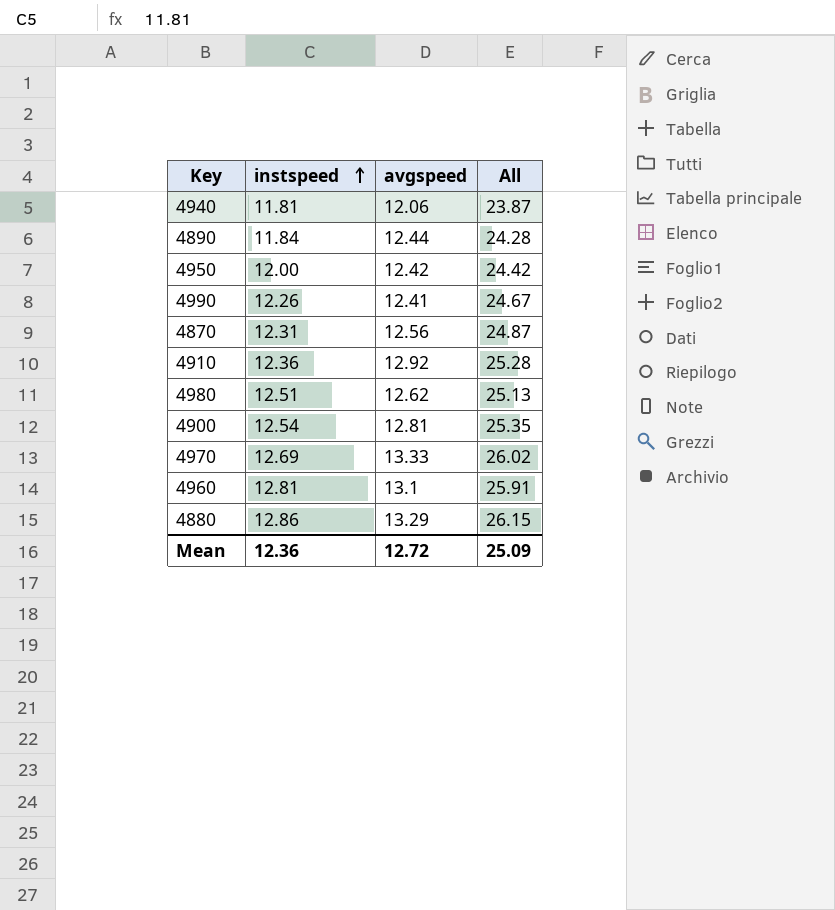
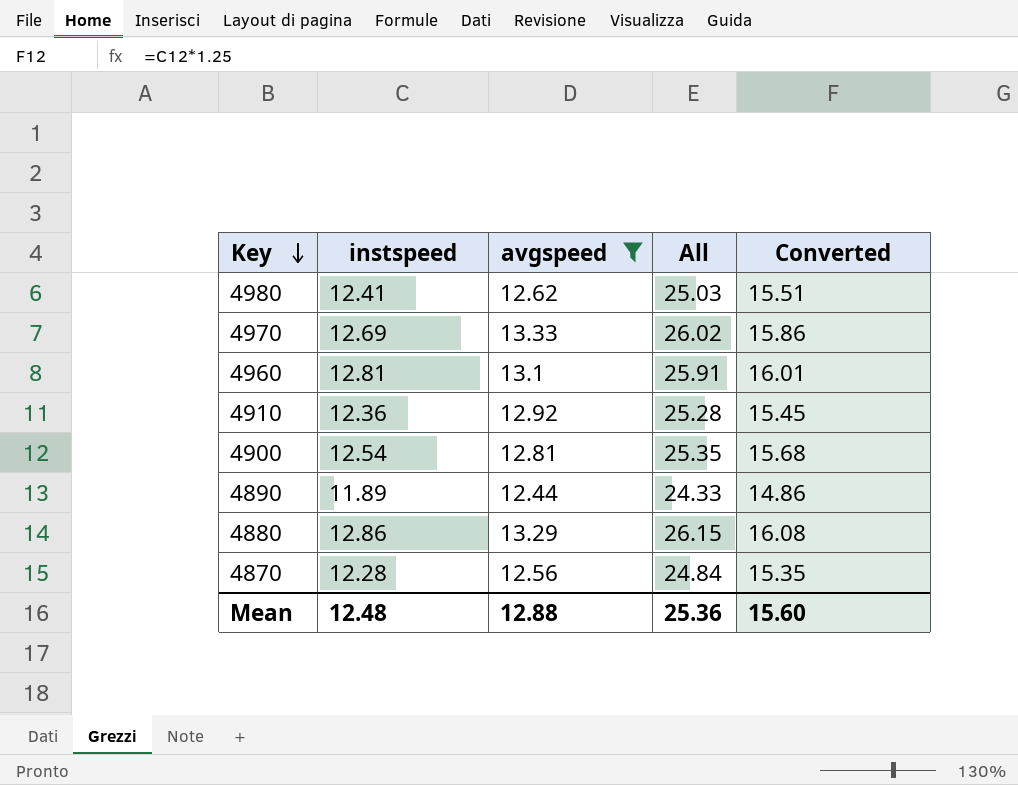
filter: none -> avgspeed >= 12.44
row order: instspeed ascending -> Key descending
column Converted | formula: none -> [instspeed] * 1.25
4980 | instspeed: 12.51 -> 12.41
4980 | All: 25.13 -> 25.03
4890 | instspeed: 11.84 -> 11.89
4890 | All: 24.28 -> 24.33
4870 | instspeed: 12.31 -> 12.28
4870 | All: 24.87 -> 24.84
Mean | instspeed: 12.36 -> 12.48
Mean | avgspeed: 12.72 -> 12.88
Mean | All: 25.09 -> 25.36

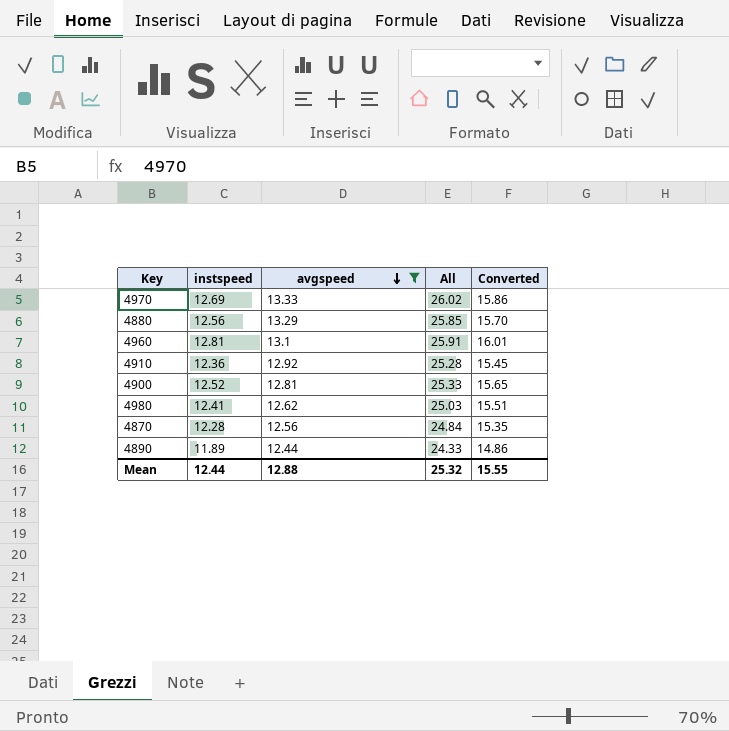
row order: Key descending -> avgspeed descending
4880 | instspeed: 12.86 -> 12.56
4880 | All: 26.15 -> 25.85
4880 | Converted: 16.08 -> 15.70
4900 | instspeed: 12.54 -> 12.52
4900 | All: 25.35 -> 25.33
4900 | Converted: 15.68 -> 15.65
Mean | instspeed: 12.48 -> 12.44
Mean | All: 25.36 -> 25.32
Mean | Converted: 15.60 -> 15.55

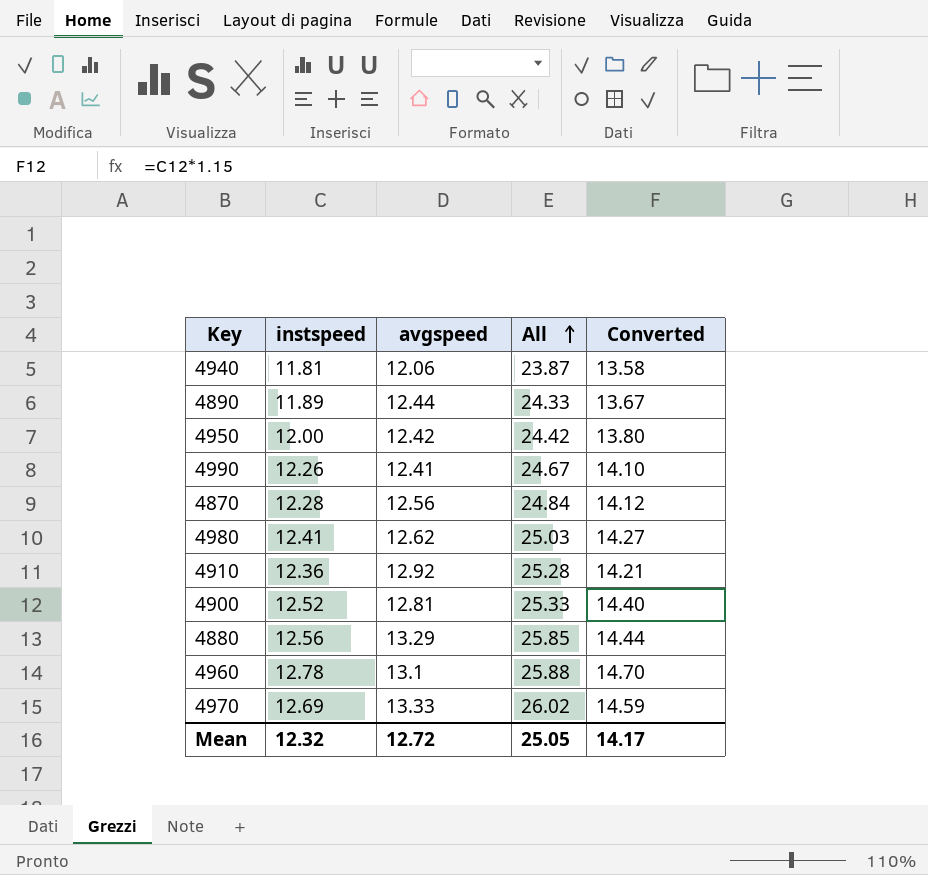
filter: avgspeed >= 12.44 -> none
row order: avgspeed descending -> All ascending
column Converted | formula: [instspeed] * 1.25 -> [instspeed] * 1.15
4960 | instspeed: 12.81 -> 12.78
4960 | All: 25.91 -> 25.88
Mean | instspeed: 12.44 -> 12.32
Mean | avgspeed: 12.88 -> 12.72
Mean | All: 25.32 -> 25.05
Mean | Converted: 15.55 -> 14.17

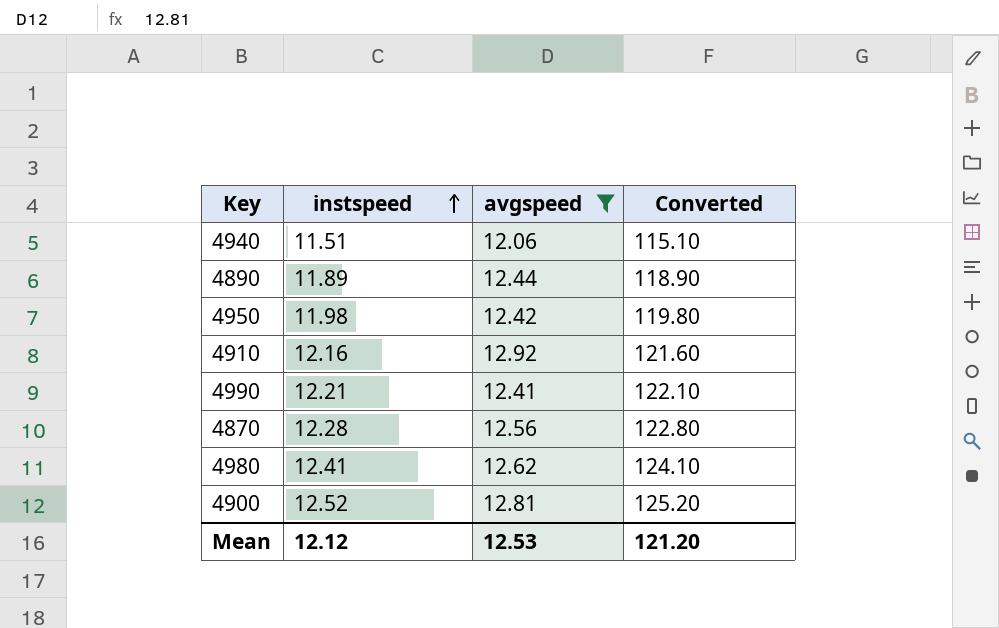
filter: none -> avgspeed <= 12.92
row order: All ascending -> instspeed ascending
column All | formula: [instspeed] + [avgspeed] -> none
column Converted | formula: [instspeed] * 1.15 -> [instspeed] * 10
4940 | instspeed: 11.81 -> 11.51
4950 | instspeed: 12.00 -> 11.98
4910 | instspeed: 12.36 -> 12.16
4990 | instspeed: 12.26 -> 12.21
Mean | instspeed: 12.32 -> 12.12
Mean | avgspeed: 12.72 -> 12.53
Mean | Converted: 14.17 -> 121.20

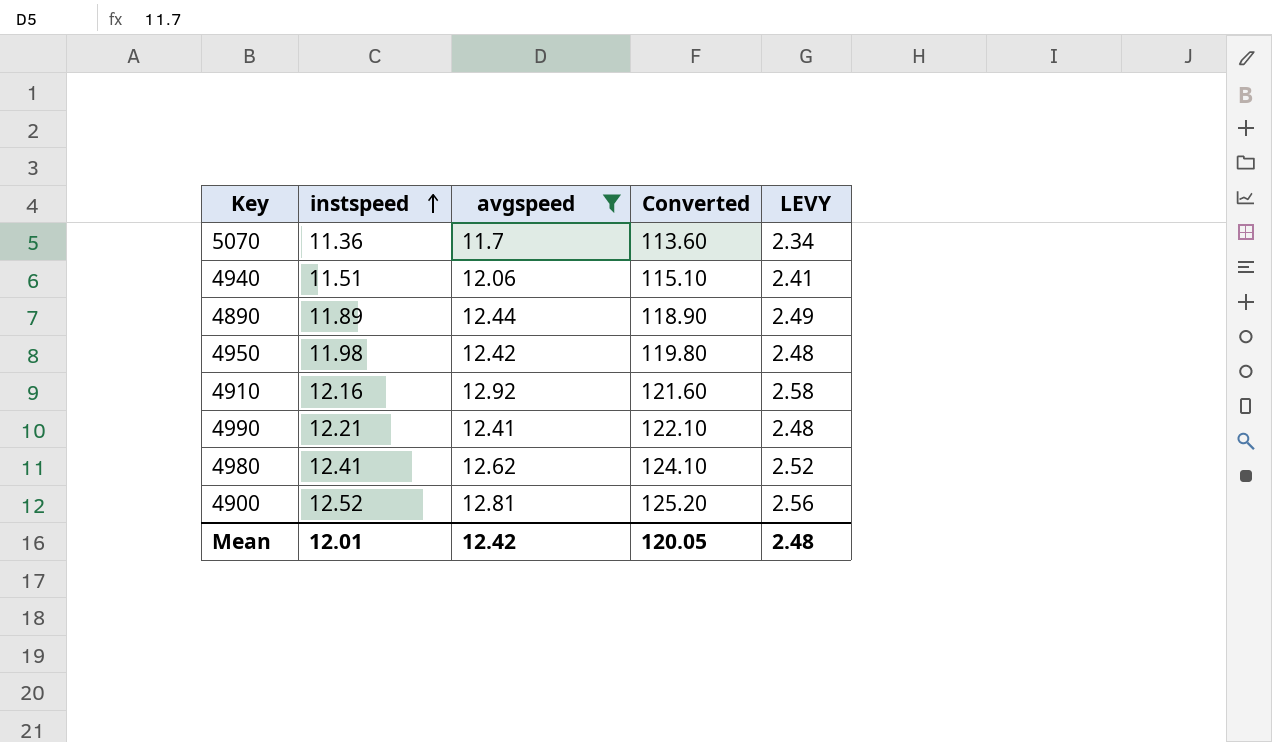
column LEVY | formula: none -> [avgspeed] * 0.2
row 4870: 12.28 | 12.56 | 122.80 -> none
row 5070: none -> 11.36 | 11.7 | 113.60 | 2.34
Mean | instspeed: 12.12 -> 12.01
Mean | avgspeed: 12.53 -> 12.42
Mean | Converted: 121.20 -> 120.05

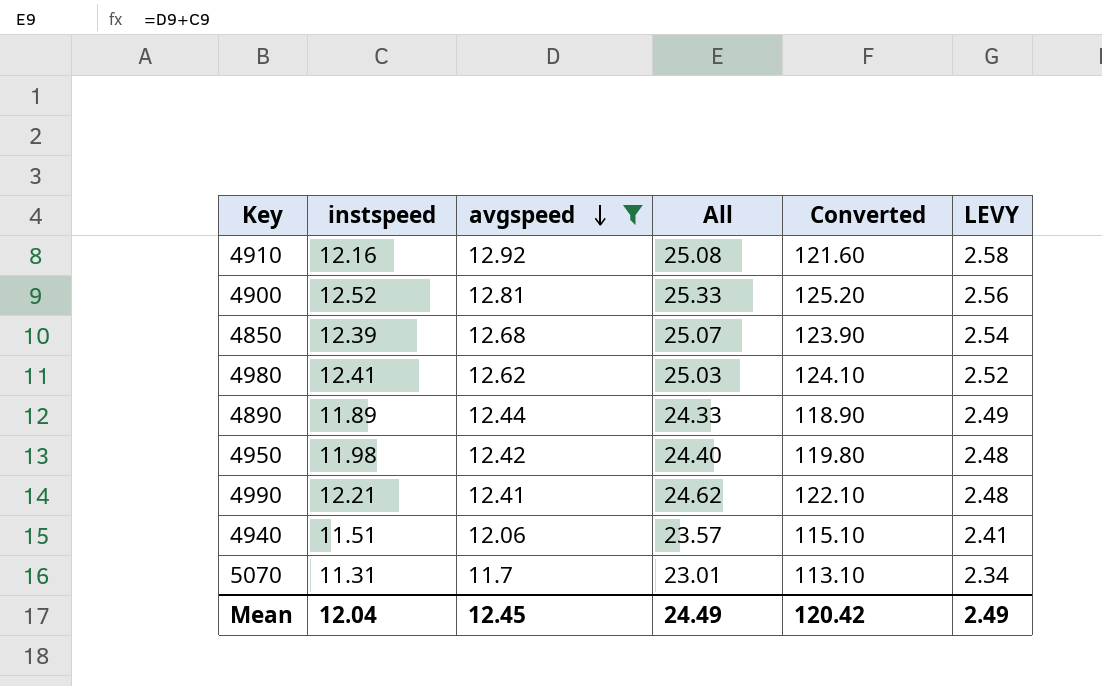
row order: instspeed ascending -> avgspeed descending
column All | formula: none -> [instspeed] + [avgspeed]
row 4850: none -> 12.39 | 12.68 | 25.07 | 123.90 | 2.54
5070 | instspeed: 11.36 -> 11.31
5070 | Converted: 113.60 -> 113.10
Mean | instspeed: 12.01 -> 12.04
Mean | avgspeed: 12.42 -> 12.45
Mean | Converted: 120.05 -> 120.42
Mean | LEVY: 2.48 -> 2.49

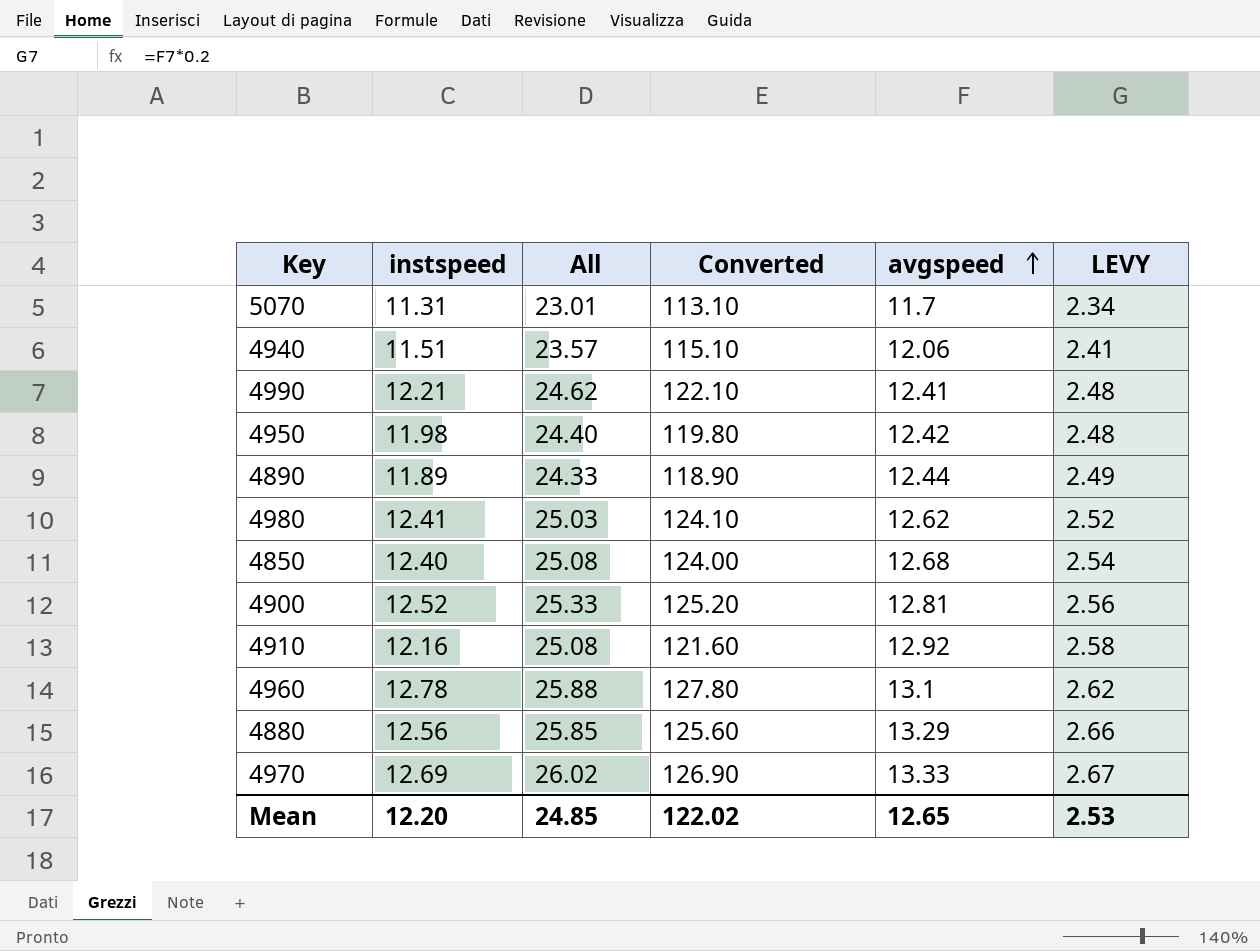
filter: avgspeed <= 12.92 -> none
row order: avgspeed descending -> avgspeed ascending
column avgspeed | position: 3 -> 5
4850 | instspeed: 12.39 -> 12.40
4850 | All: 25.07 -> 25.08
4850 | Converted: 123.90 -> 124.00
Mean | instspeed: 12.04 -> 12.20
Mean | All: 24.49 -> 24.85
Mean | Converted: 120.42 -> 122.02
Mean | avgspeed: 12.45 -> 12.65
Mean | LEVY: 2.49 -> 2.53

